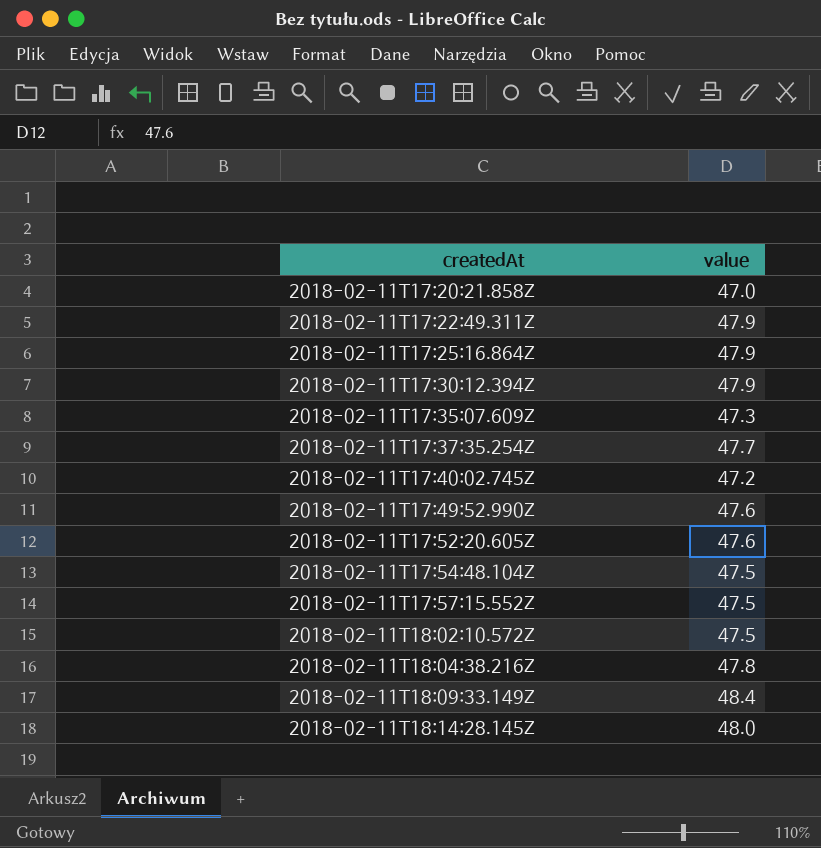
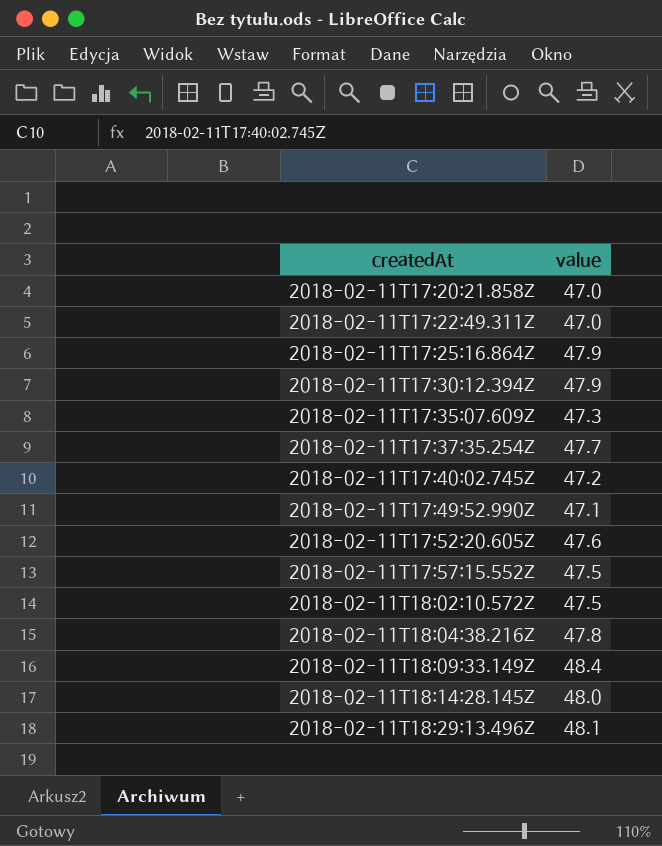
row 2018-02-11T17:54:48.104Z: 47.5 -> none
2018-02-11T17:22:49.311Z | value: 47.9 -> 47.0
2018-02-11T17:49:52.990Z | value: 47.6 -> 47.1
row 2018-02-11T18:29:13.496Z: none -> 48.1

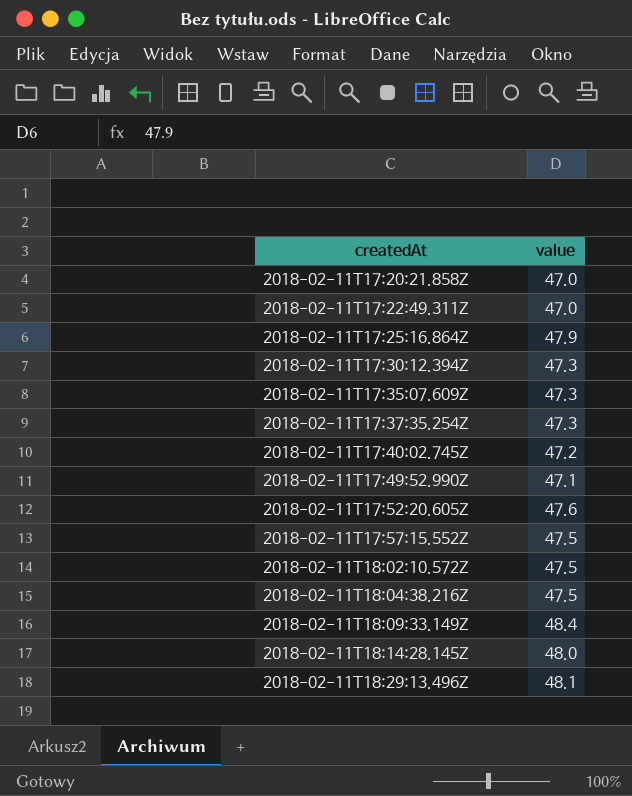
2018-02-11T17:30:12.394Z | value: 47.9 -> 47.3
2018-02-11T17:37:35.254Z | value: 47.7 -> 47.3
2018-02-11T18:04:38.216Z | value: 47.8 -> 47.5

